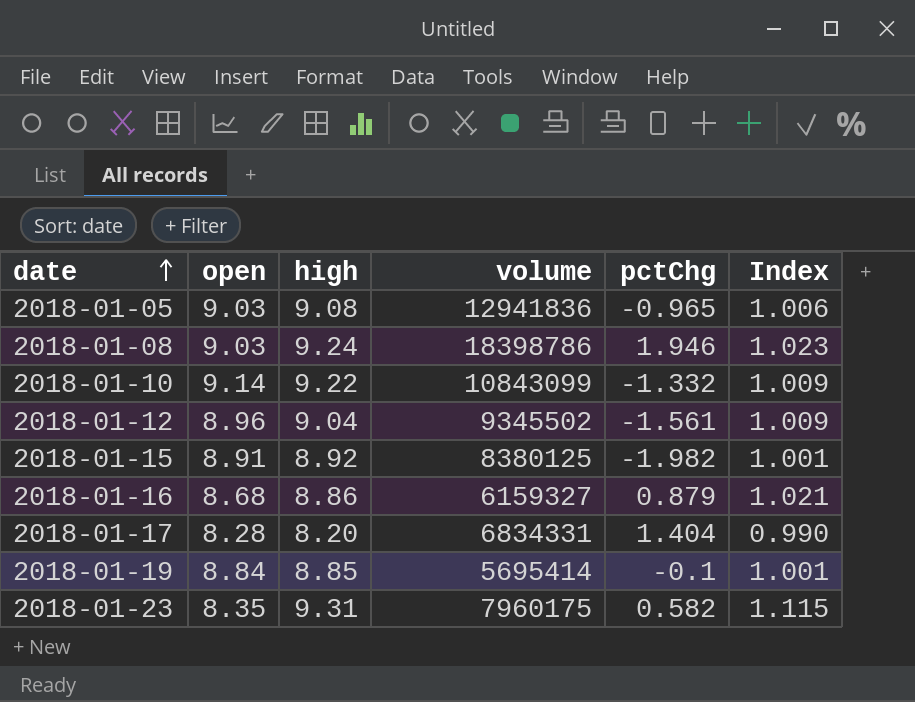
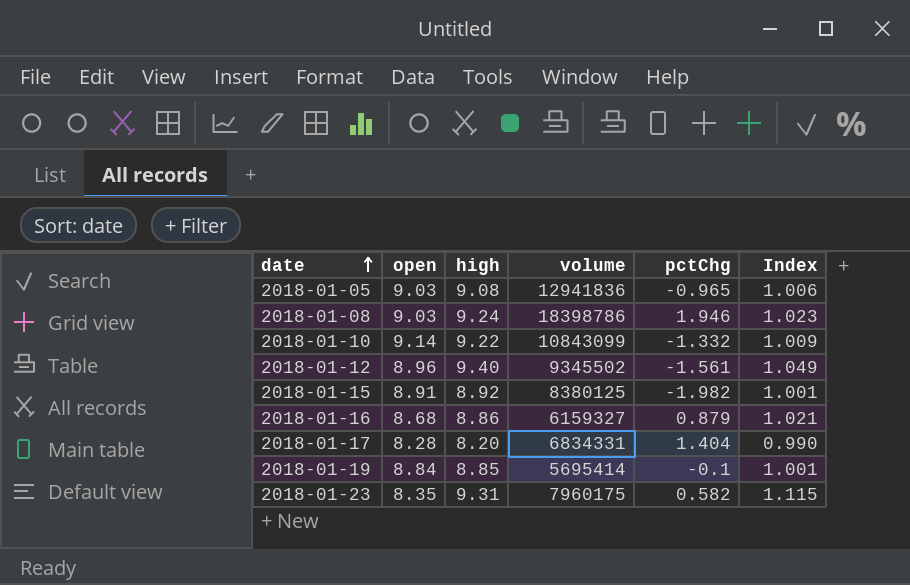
2018-01-12 | high: 9.04 -> 9.40
2018-01-12 | Index: 1.009 -> 1.049

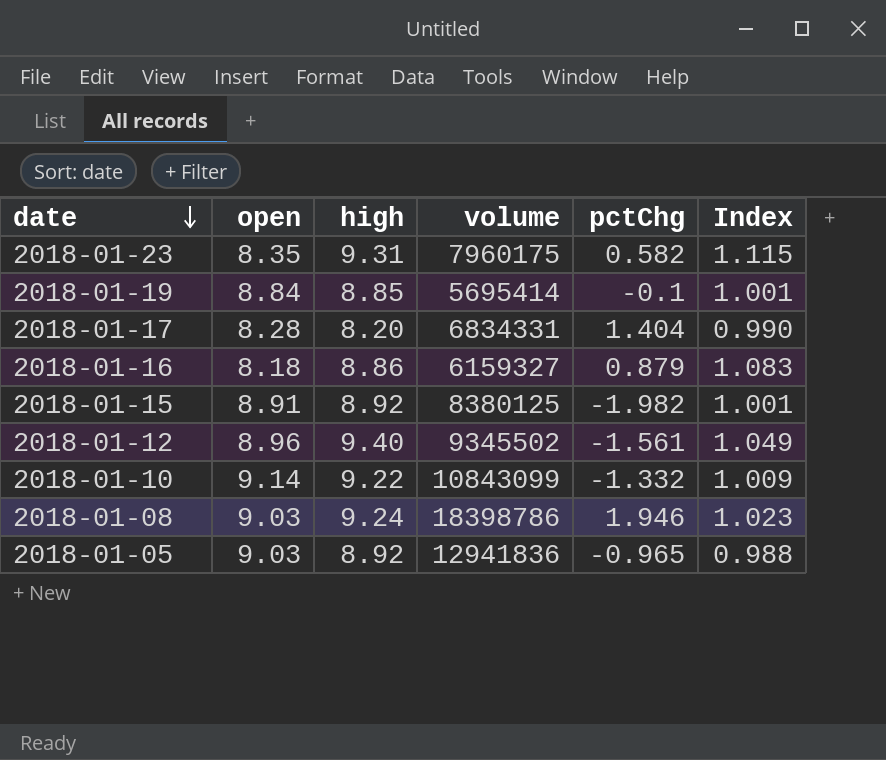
row order: date ascending -> date descending
2018-01-16 | open: 8.68 -> 8.18
2018-01-16 | Index: 1.021 -> 1.083
2018-01-05 | high: 9.08 -> 8.92
2018-01-05 | Index: 1.006 -> 0.988

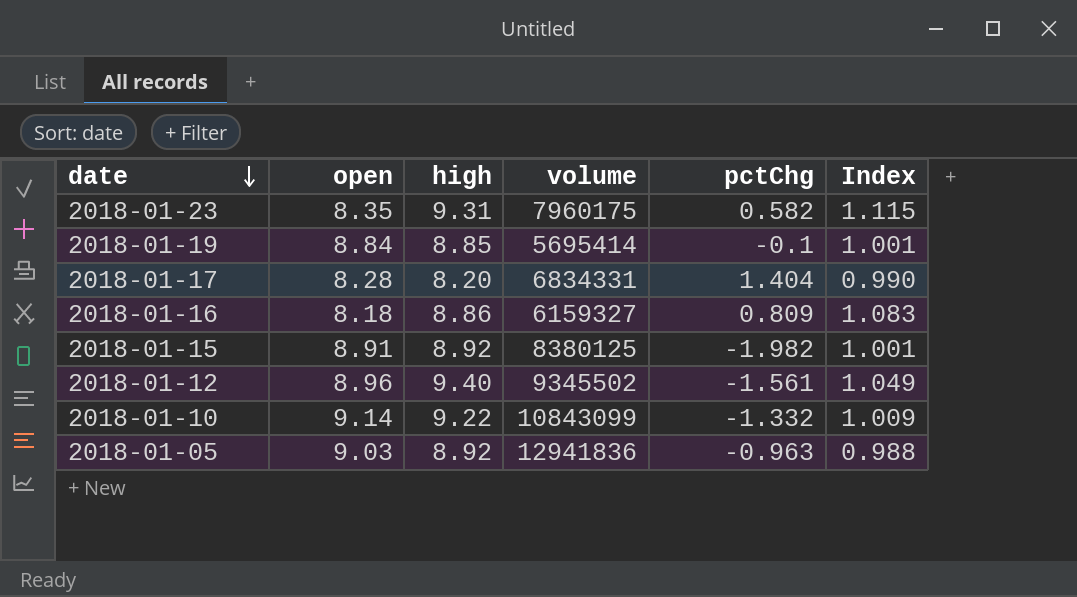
row 2018-01-08: 9.03 | 9.24 | 18398786 | 1.946 | 1.023 -> none
2018-01-16 | pctChg: 0.879 -> 0.809
2018-01-05 | pctChg: -0.965 -> -0.963

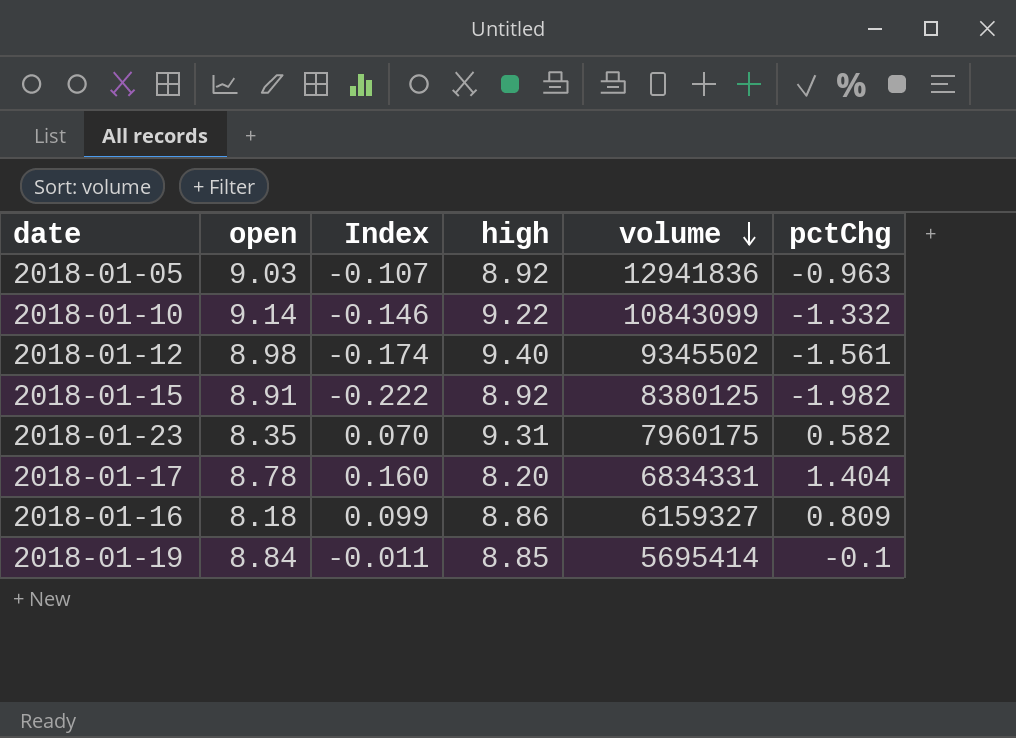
row order: date descending -> volume descending
column Index | formula: [high] / [open] -> [pctChg] / [open]
column Index | position: 6 -> 3
2018-01-12 | open: 8.96 -> 8.98
2018-01-17 | open: 8.28 -> 8.78

